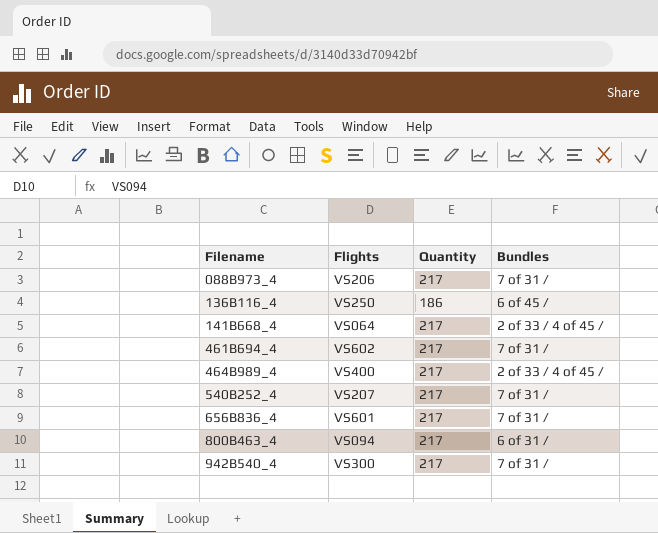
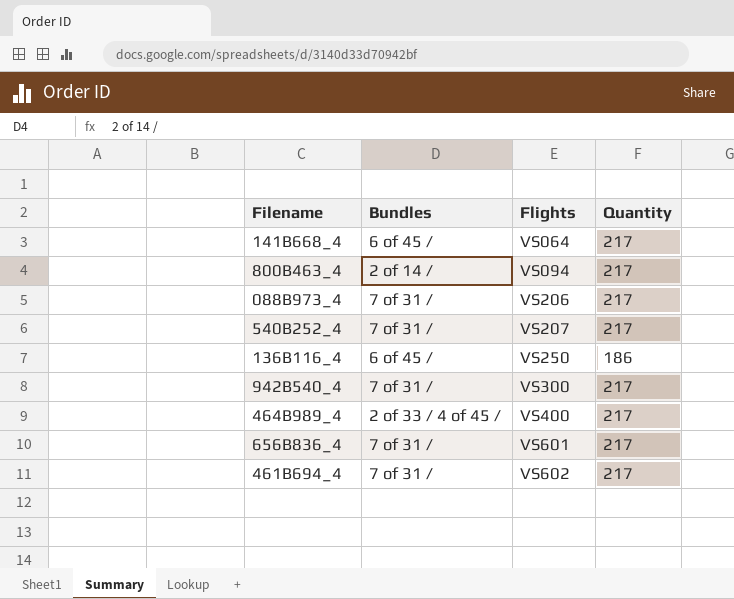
row order: Filename ascending -> Flights ascending
column Bundles | position: 4 -> 2
141B668_4 | Bundles: 2 of 33 / 4 of 45 / -> 6 of 45 /
800B463_4 | Bundles: 6 of 31 / -> 2 of 14 /

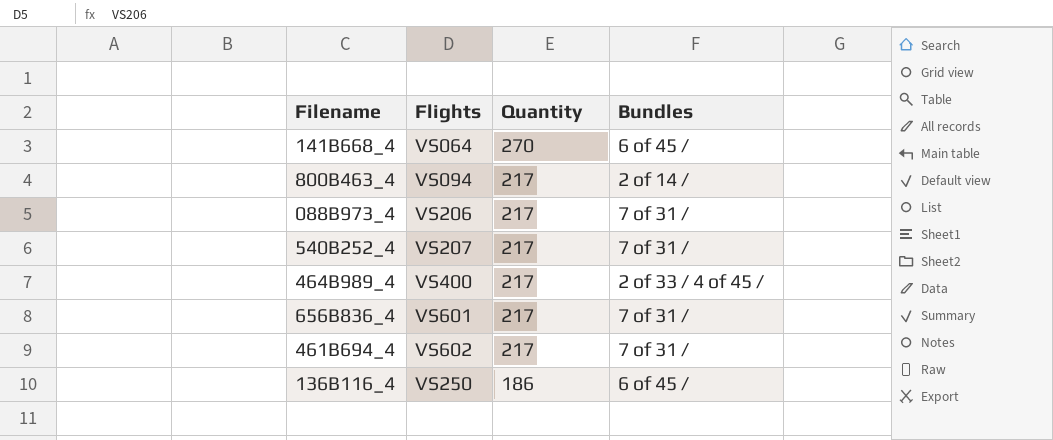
row order: Flights ascending -> Quantity descending
column Bundles | position: 2 -> 4
row 942B540_4: 7 of 31 / | VS300 | 217 -> none
141B668_4 | Quantity: 217 -> 270

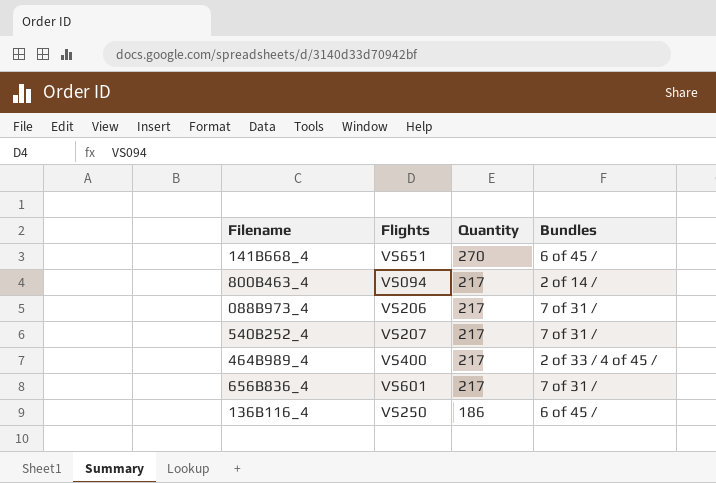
row 461B694_4: VS602 | 217 | 7 of 31 / -> none
141B668_4 | Flights: VS064 -> VS651

